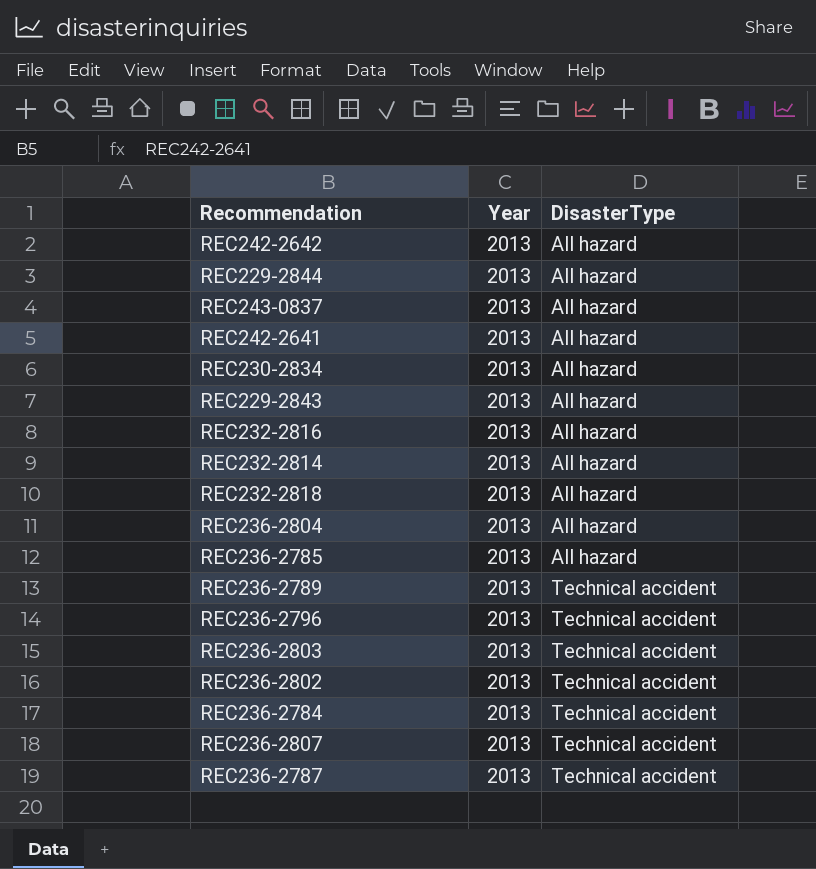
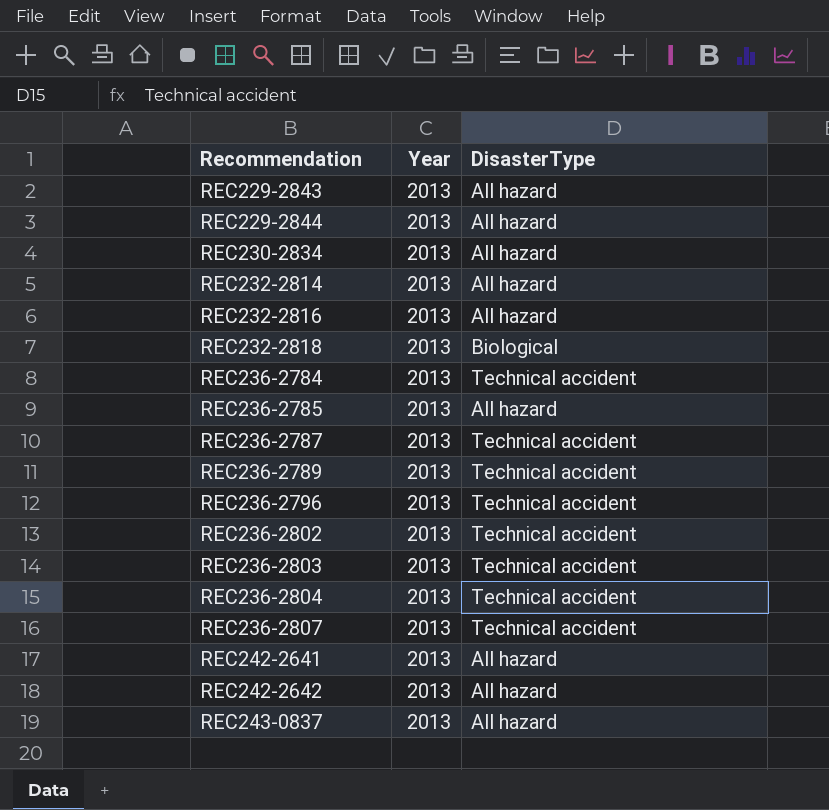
row order: DisasterType ascending -> Recommendation ascending
REC232-2818 | DisasterType: All hazard -> Biological
REC236-2804 | DisasterType: All hazard -> Technical accident

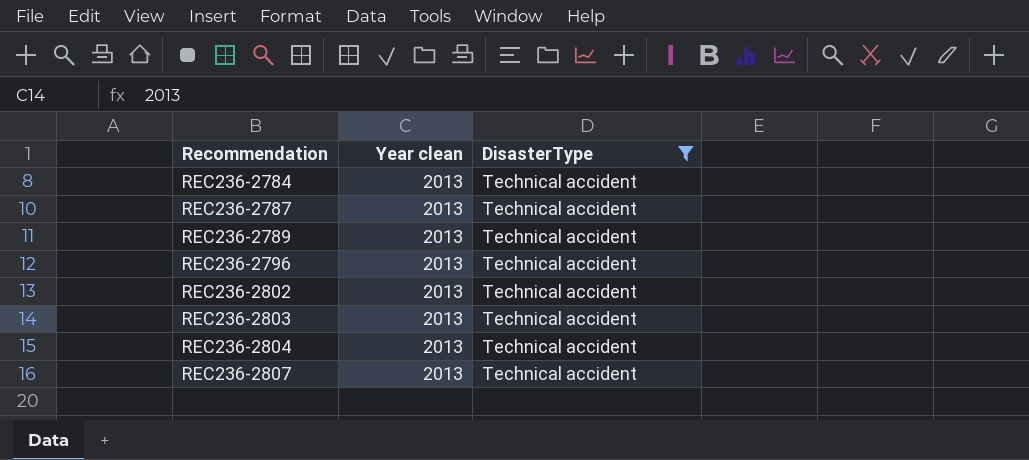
filter: none -> DisasterType = Technical accident
column name: Year -> Year clean

